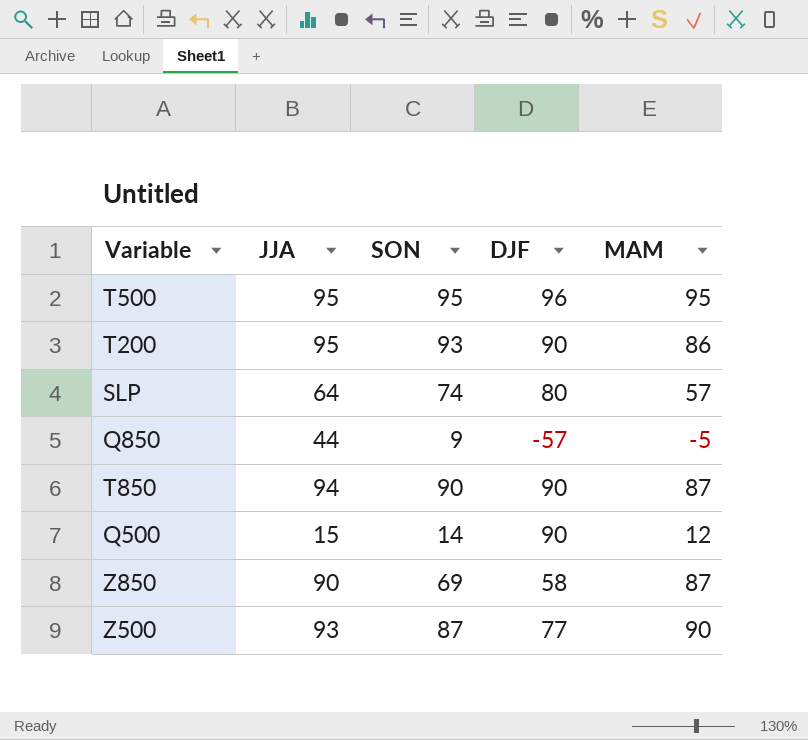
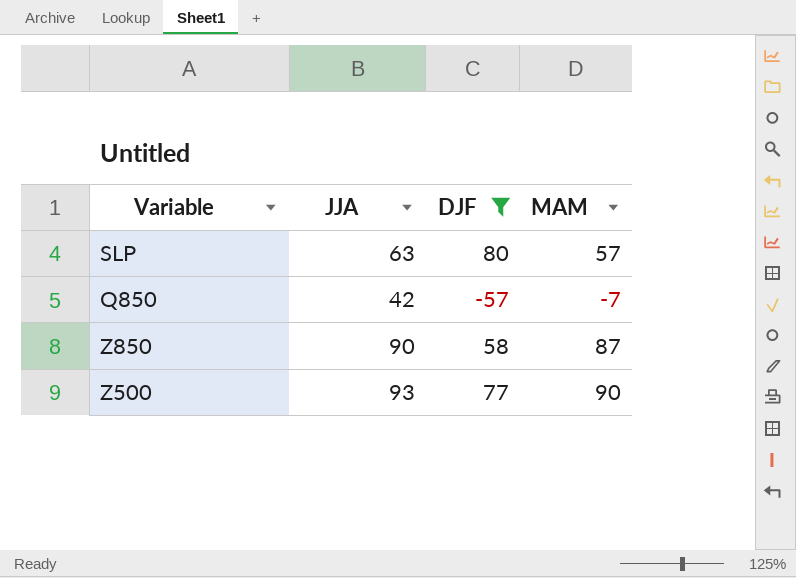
filter: none -> DJF <= 80
column SON | position: 3 -> none
SLP | JJA: 64 -> 63
Q850 | JJA: 44 -> 42
Q850 | MAM: -5 -> -7

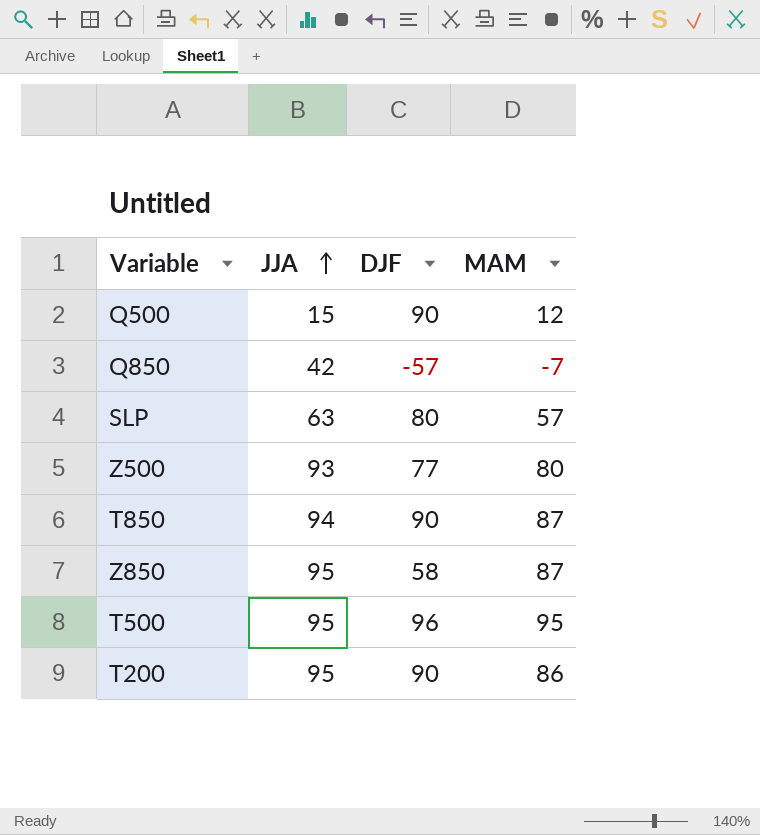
filter: DJF <= 80 -> none
row order: none -> JJA ascending
Z500 | MAM: 90 -> 80
Z850 | JJA: 90 -> 95

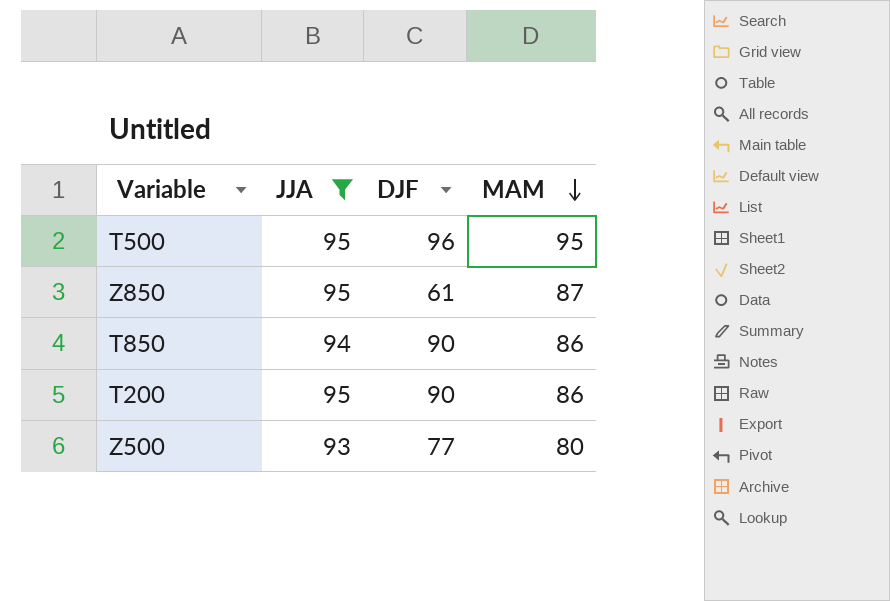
filter: none -> JJA >= 93
row order: JJA ascending -> MAM descending
Z850 | DJF: 58 -> 61
T850 | MAM: 87 -> 86

